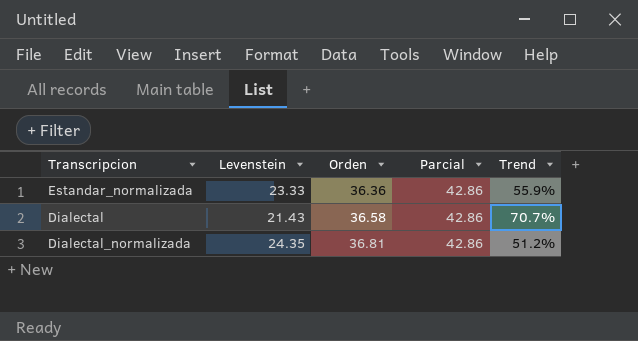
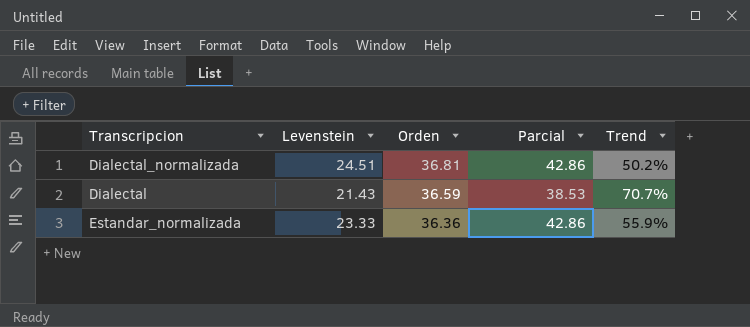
row order: Orden ascending -> Orden descending
Dialectal_normalizada | Levenstein: 24.35 -> 24.51
Dialectal_normalizada | Trend: 51.2% -> 50.2%
Dialectal | Orden: 36.58 -> 36.59
Dialectal | Parcial: 42.86 -> 38.53

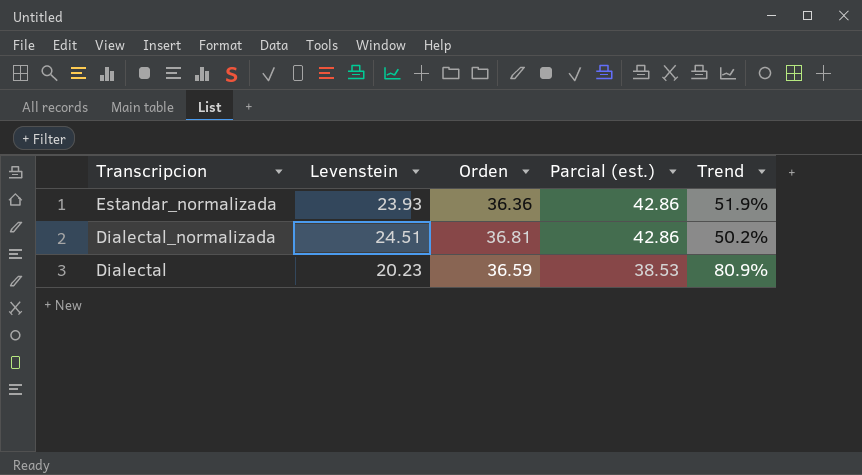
row order: Orden descending -> Transcripcion descending
column name: Parcial -> Parcial (est.)
Estandar_normalizada | Levenstein: 23.33 -> 23.93
Estandar_normalizada | Trend: 55.9% -> 51.9%
Dialectal | Levenstein: 21.43 -> 20.23
Dialectal | Trend: 70.7% -> 80.9%

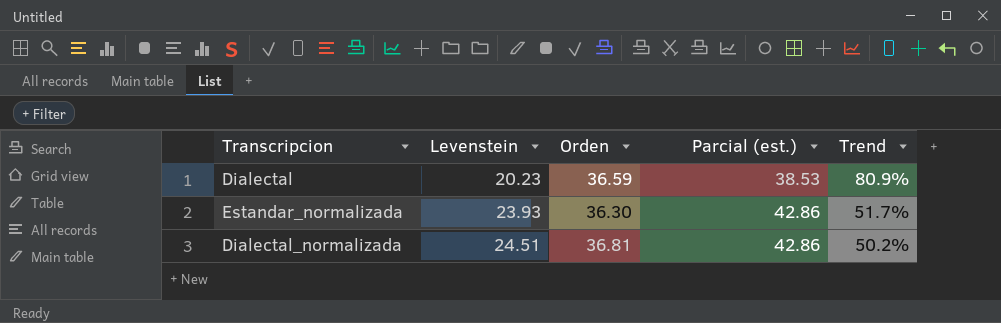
row order: Transcripcion descending -> Levenstein ascending
Estandar_normalizada | Orden: 36.36 -> 36.30
Estandar_normalizada | Trend: 51.9% -> 51.7%

